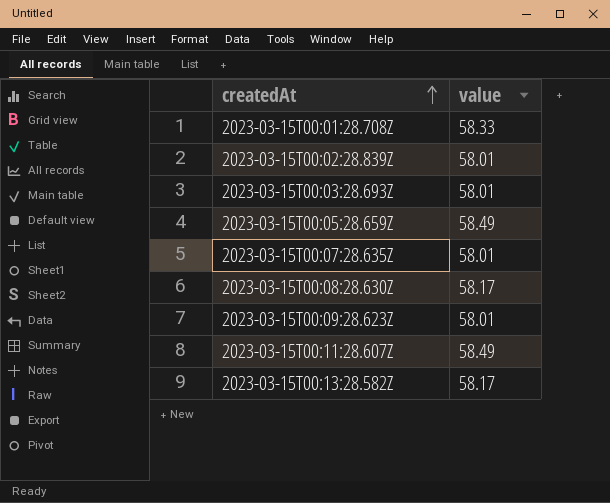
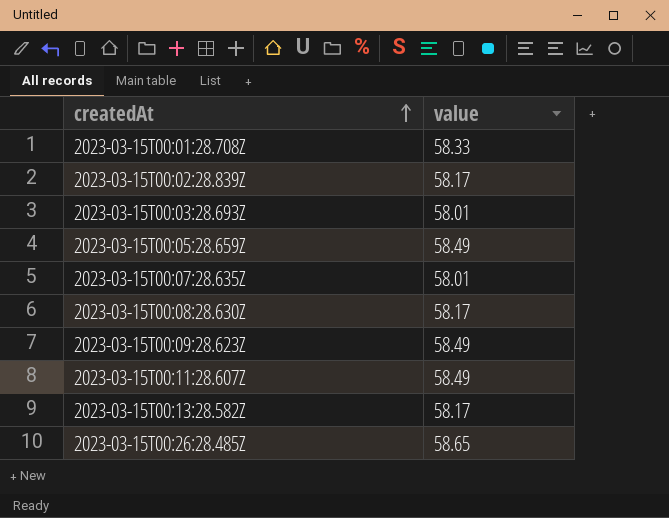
2023-03-15T00:02:28.839Z | value: 58.01 -> 58.17
2023-03-15T00:09:28.623Z | value: 58.01 -> 58.49
row 2023-03-15T00:26:28.485Z: none -> 58.65

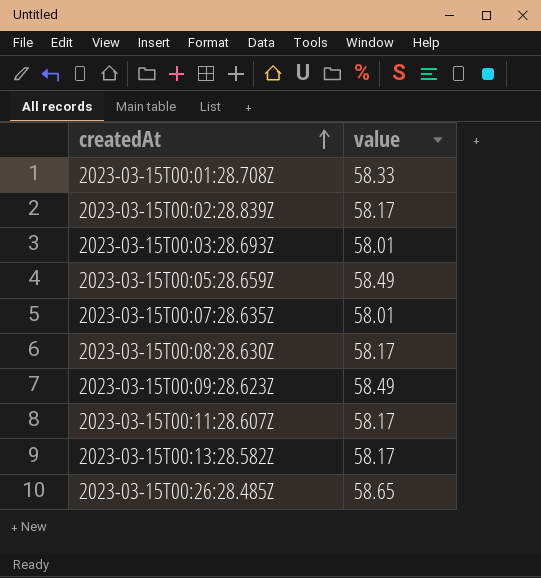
2023-03-15T00:11:28.607Z | value: 58.49 -> 58.17

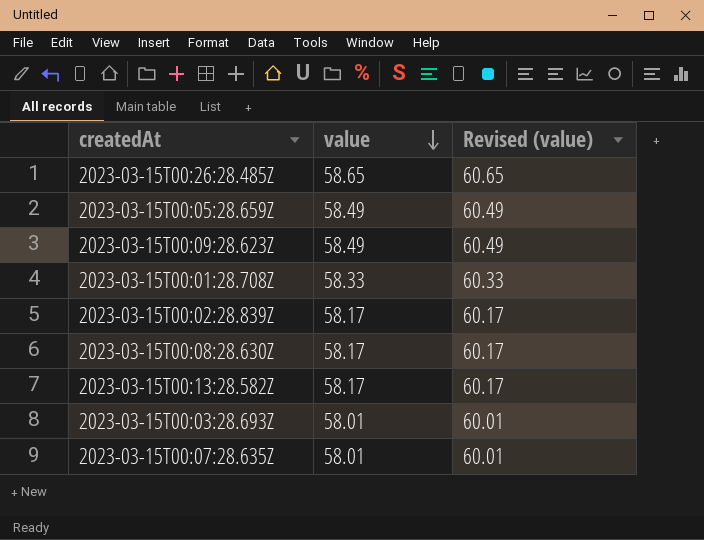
row order: createdAt ascending -> value descending
column Revised (value) | formula: none -> [value] + 2
row 2023-03-15T00:11:28.607Z: 58.17 -> none

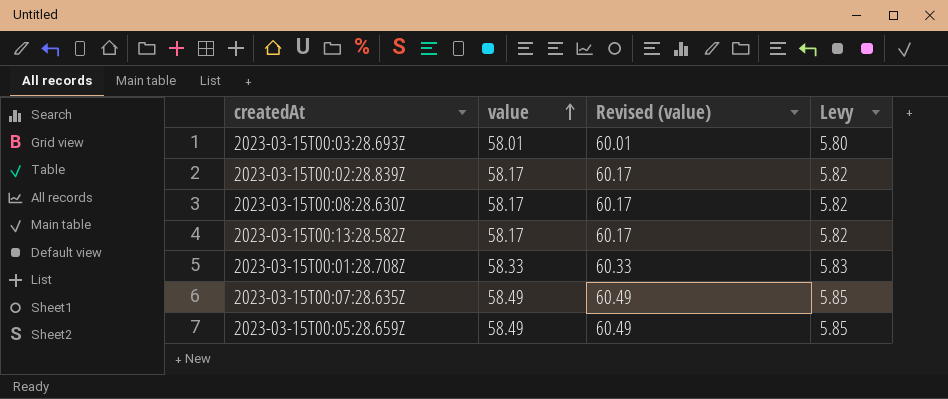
row order: value descending -> value ascending
column Levy | formula: none -> [value] * 0.1
row 2023-03-15T00:26:28.485Z: 58.65 | 60.65 -> none
row 2023-03-15T00:09:28.623Z: 58.49 | 60.49 -> none
2023-03-15T00:07:28.635Z | value: 58.01 -> 58.49
2023-03-15T00:07:28.635Z | Revised (value): 60.01 -> 60.49

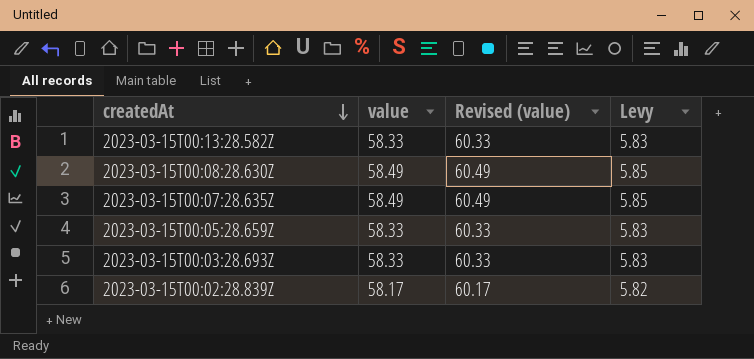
row order: value ascending -> createdAt descending
row 2023-03-15T00:01:28.708Z: 58.33 | 60.33 | 5.83 -> none
2023-03-15T00:13:28.582Z | value: 58.17 -> 58.33
2023-03-15T00:13:28.582Z | Revised (value): 60.17 -> 60.33
2023-03-15T00:13:28.582Z | Levy: 5.82 -> 5.83
2023-03-15T00:08:28.630Z | value: 58.17 -> 58.49
2023-03-15T00:08:28.630Z | Revised (value): 60.17 -> 60.49
2023-03-15T00:08:28.630Z | Levy: 5.82 -> 5.85
2023-03-15T00:05:28.659Z | value: 58.49 -> 58.33
2023-03-15T00:05:28.659Z | Revised (value): 60.49 -> 60.33
2023-03-15T00:05:28.659Z | Levy: 5.85 -> 5.83
2023-03-15T00:03:28.693Z | value: 58.01 -> 58.33
2023-03-15T00:03:28.693Z | Revised (value): 60.01 -> 60.33
2023-03-15T00:03:28.693Z | Levy: 5.80 -> 5.83

